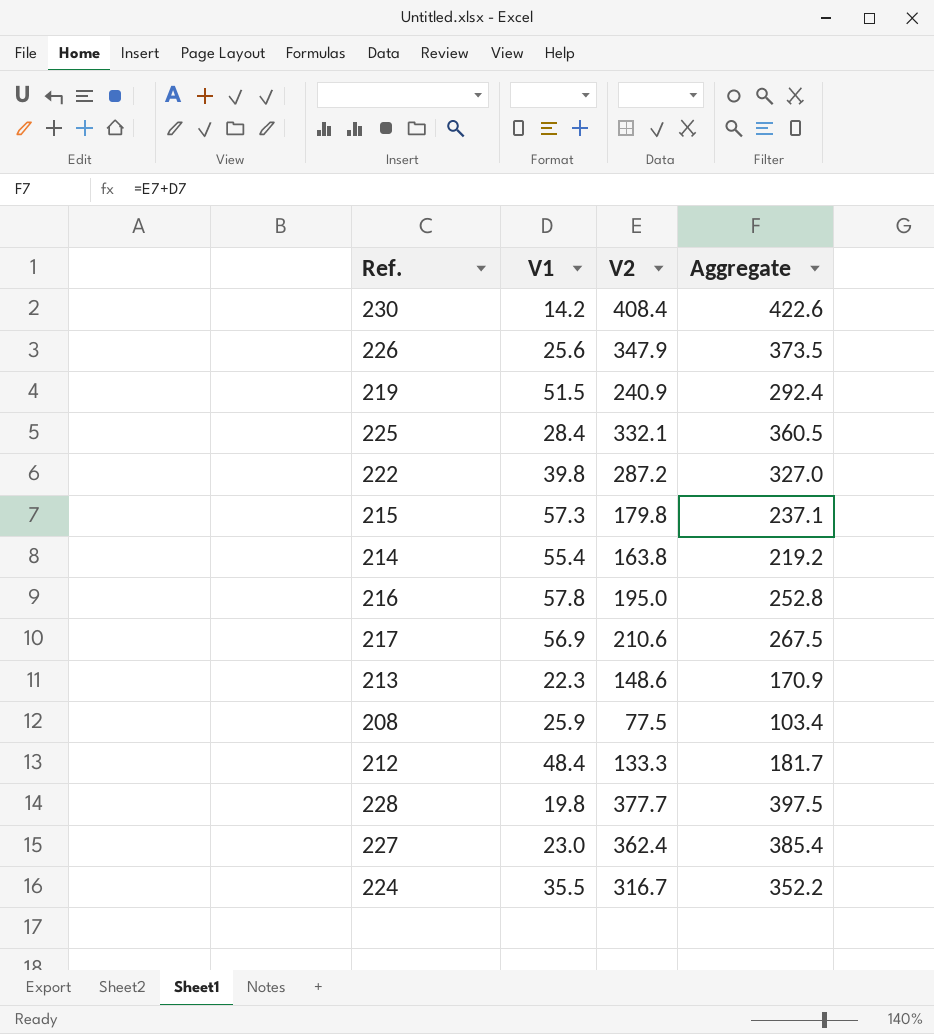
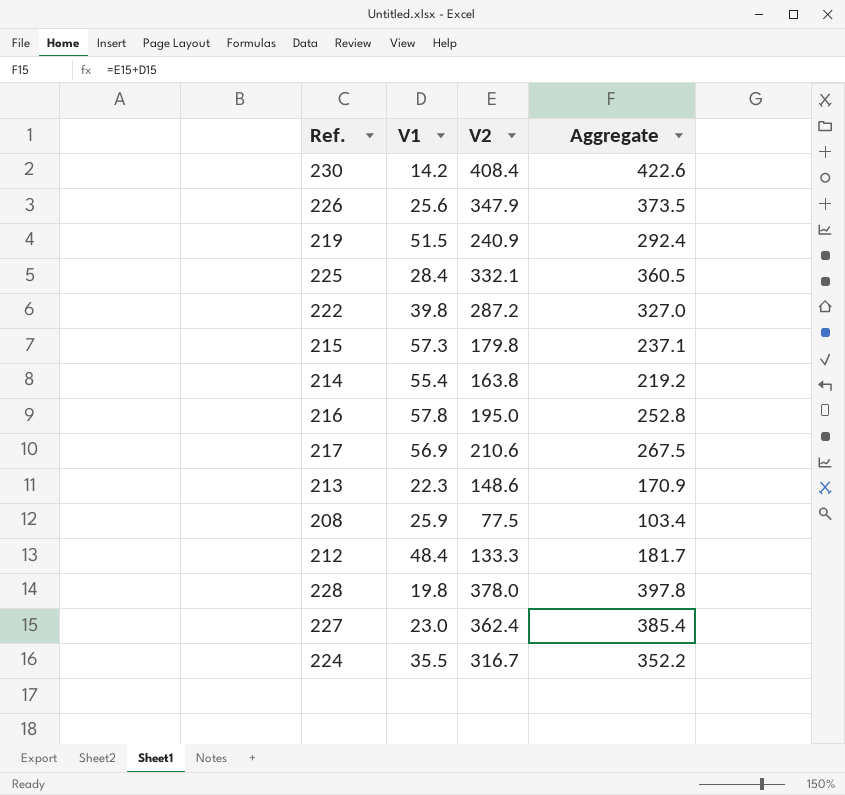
228 | V2: 377.7 -> 378.0
228 | Aggregate: 397.5 -> 397.8

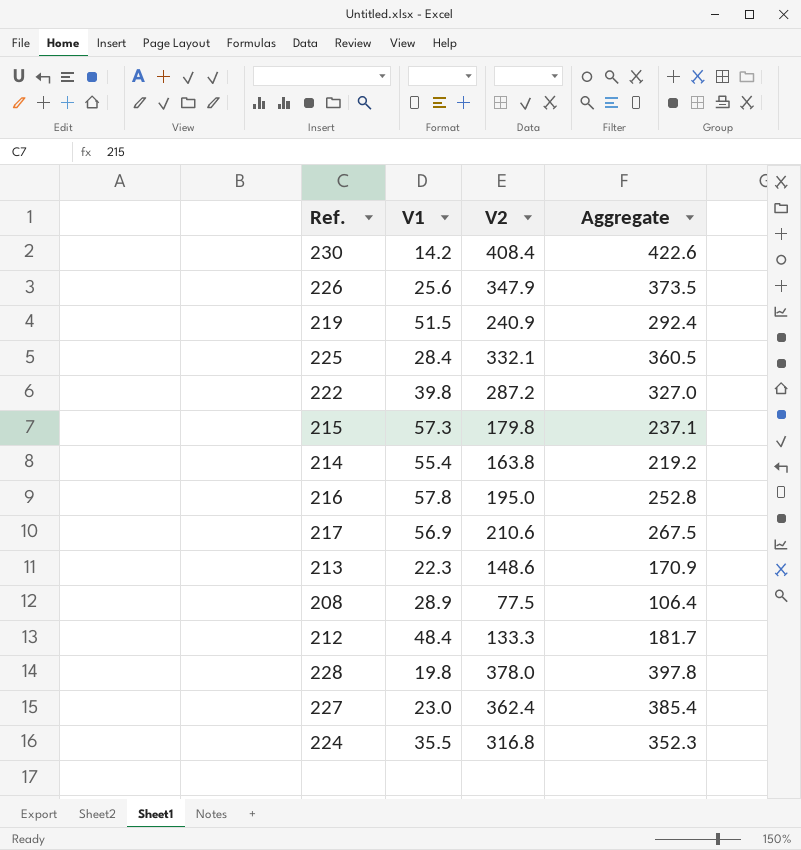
208 | V1: 25.9 -> 28.9
208 | Aggregate: 103.4 -> 106.4
224 | V2: 316.7 -> 316.8
224 | Aggregate: 352.2 -> 352.3

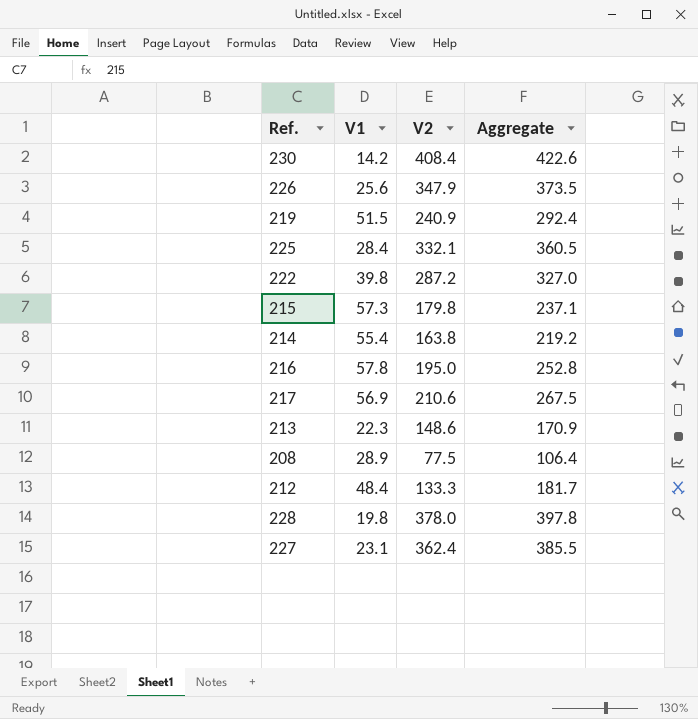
row 224: 35.5 | 316.8 | 352.3 -> none
227 | V1: 23.0 -> 23.1
227 | Aggregate: 385.4 -> 385.5

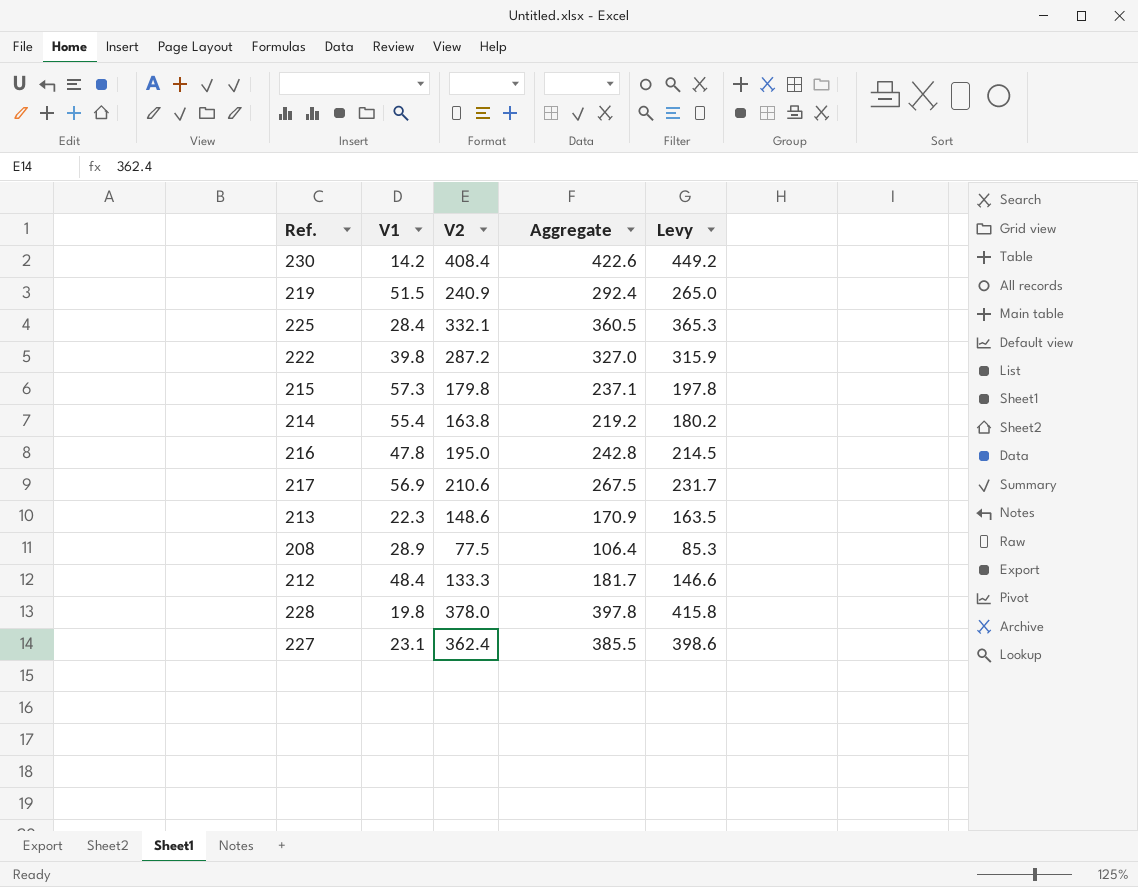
column Levy | formula: none -> [V2] * 1.1
row 226: 25.6 | 347.9 | 373.5 -> none
216 | V1: 57.8 -> 47.8
216 | Aggregate: 252.8 -> 242.8

